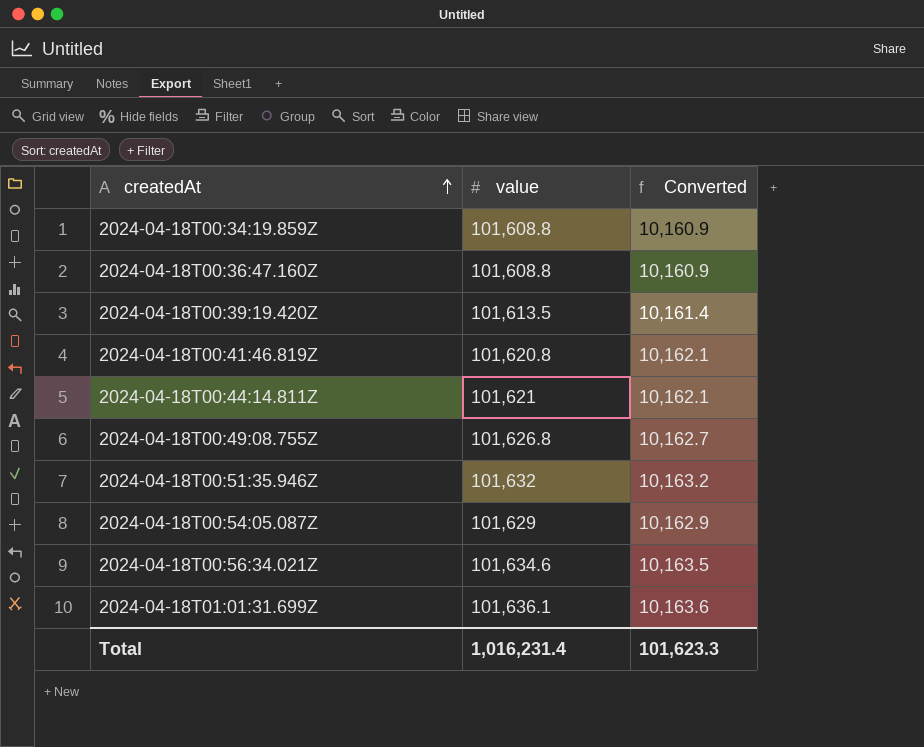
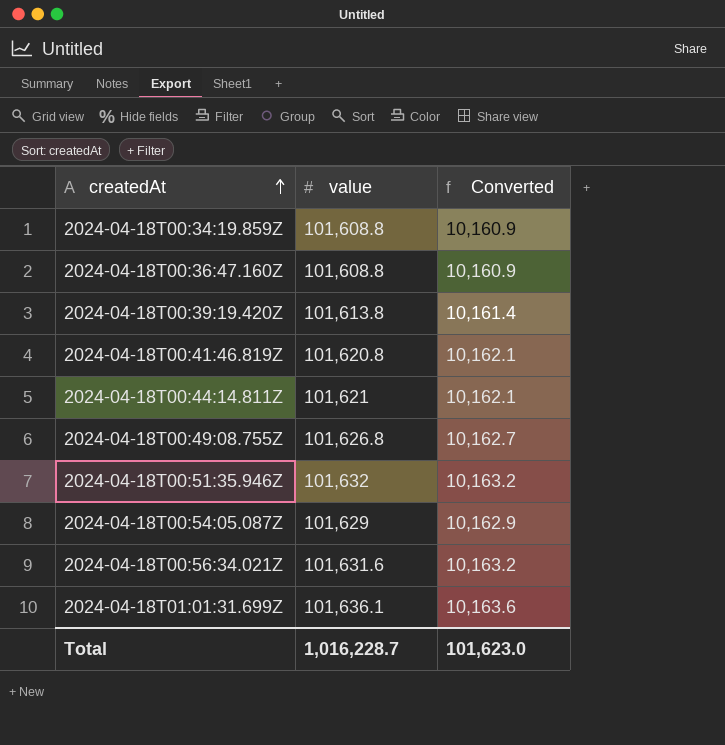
2024-04-18T00:39:19.420Z | value: 101,613.5 -> 101,613.8
2024-04-18T00:56:34.021Z | value: 101,634.6 -> 101,631.6
2024-04-18T00:56:34.021Z | Converted: 10,163.5 -> 10,163.2
Total | value: 1,016,231.4 -> 1,016,228.7
Total | Converted: 101,623.3 -> 101,623.0

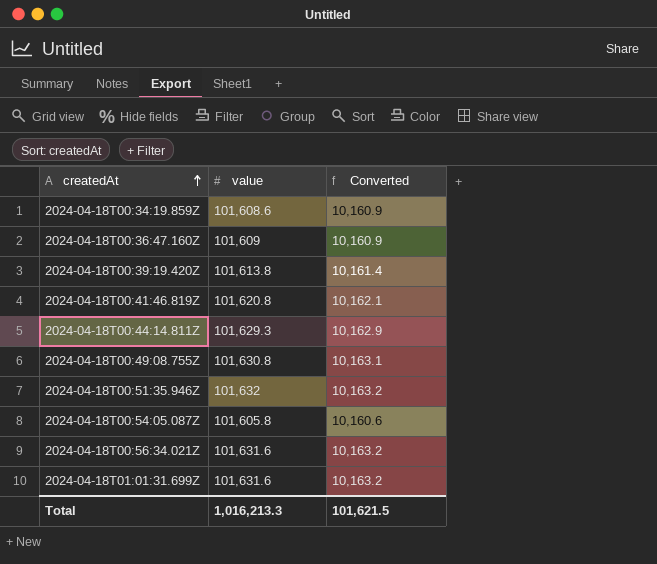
2024-04-18T00:34:19.859Z | value: 101,608.8 -> 101,608.6
2024-04-18T00:36:47.160Z | value: 101,608.8 -> 101,609
2024-04-18T00:44:14.811Z | value: 101,621 -> 101,629.3
2024-04-18T00:44:14.811Z | Converted: 10,162.1 -> 10,162.9
2024-04-18T00:49:08.755Z | value: 101,626.8 -> 101,630.8
2024-04-18T00:49:08.755Z | Converted: 10,162.7 -> 10,163.1
2024-04-18T00:54:05.087Z | value: 101,629 -> 101,605.8
2024-04-18T00:54:05.087Z | Converted: 10,162.9 -> 10,160.6
2024-04-18T01:01:31.699Z | value: 101,636.1 -> 101,631.6
2024-04-18T01:01:31.699Z | Converted: 10,163.6 -> 10,163.2
Total | value: 1,016,228.7 -> 1,016,213.3
Total | Converted: 101,623.0 -> 101,621.5

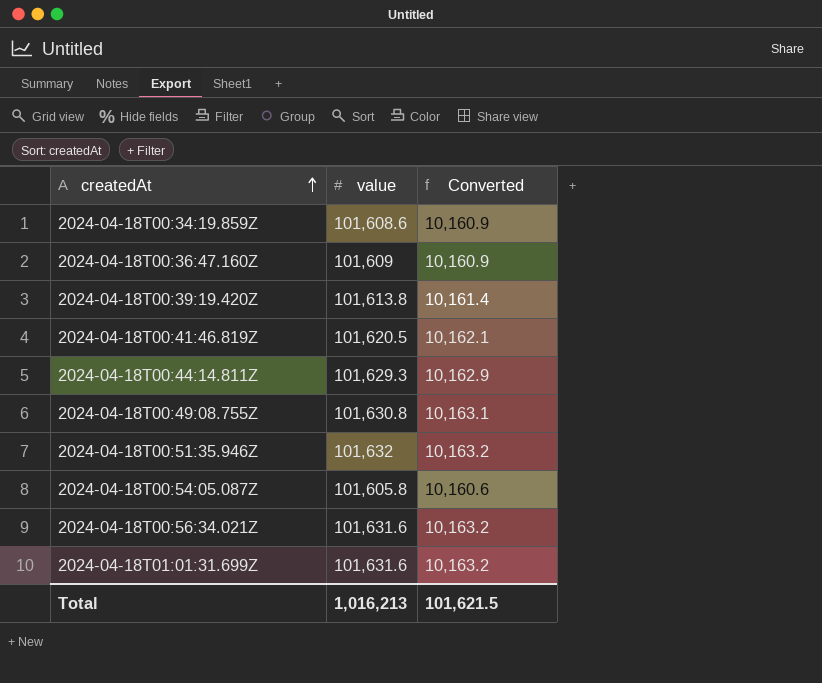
2024-04-18T00:41:46.819Z | value: 101,620.8 -> 101,620.5
Total | value: 1,016,213.3 -> 1,016,213

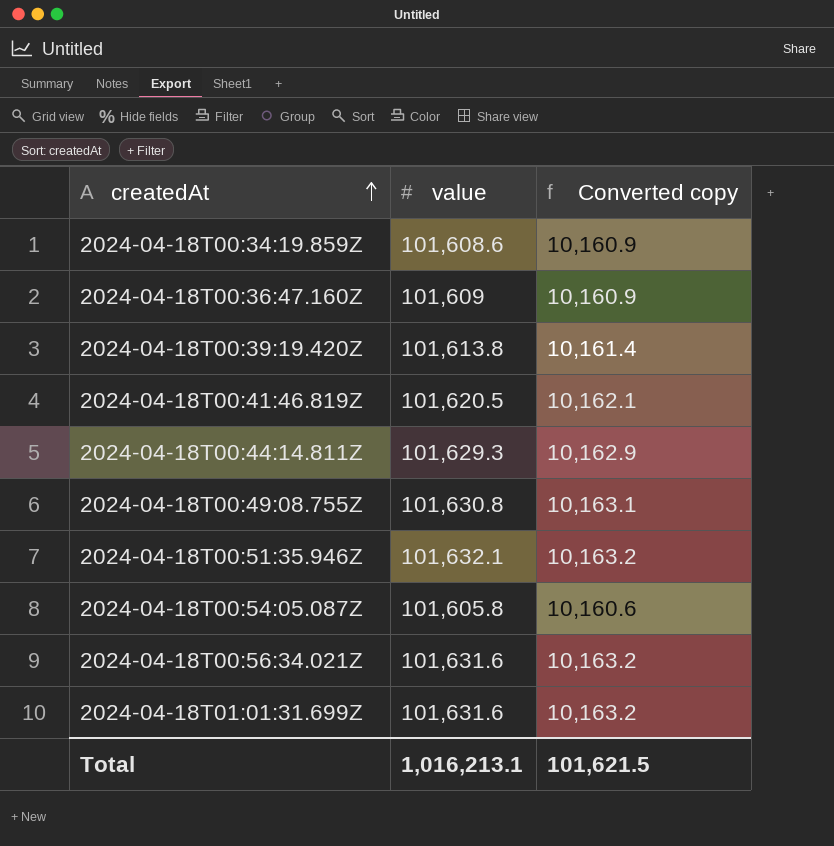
column name: Converted -> Converted copy
2024-04-18T00:51:35.946Z | value: 101,632 -> 101,632.1
Total | value: 1,016,213 -> 1,016,213.1

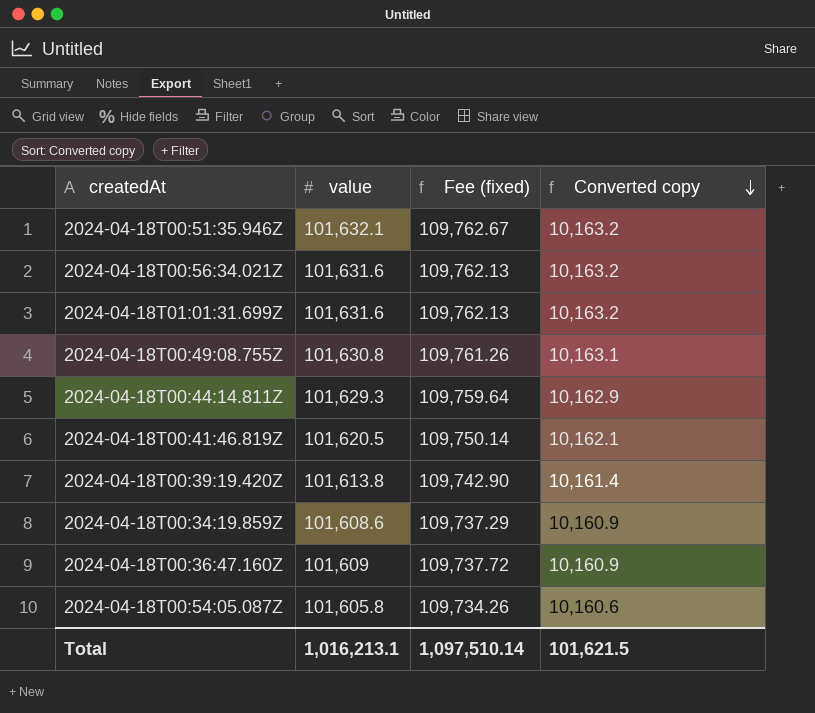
row order: createdAt ascending -> Converted copy descending
column Fee (fixed) | formula: none -> [value] * 1.08

